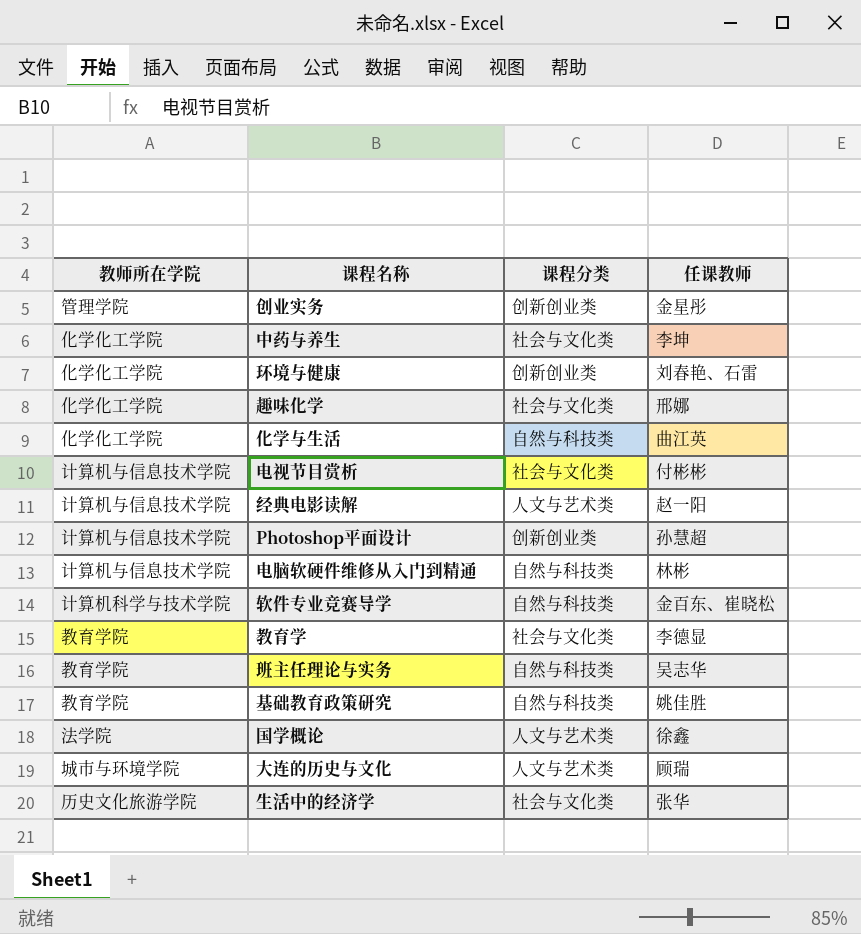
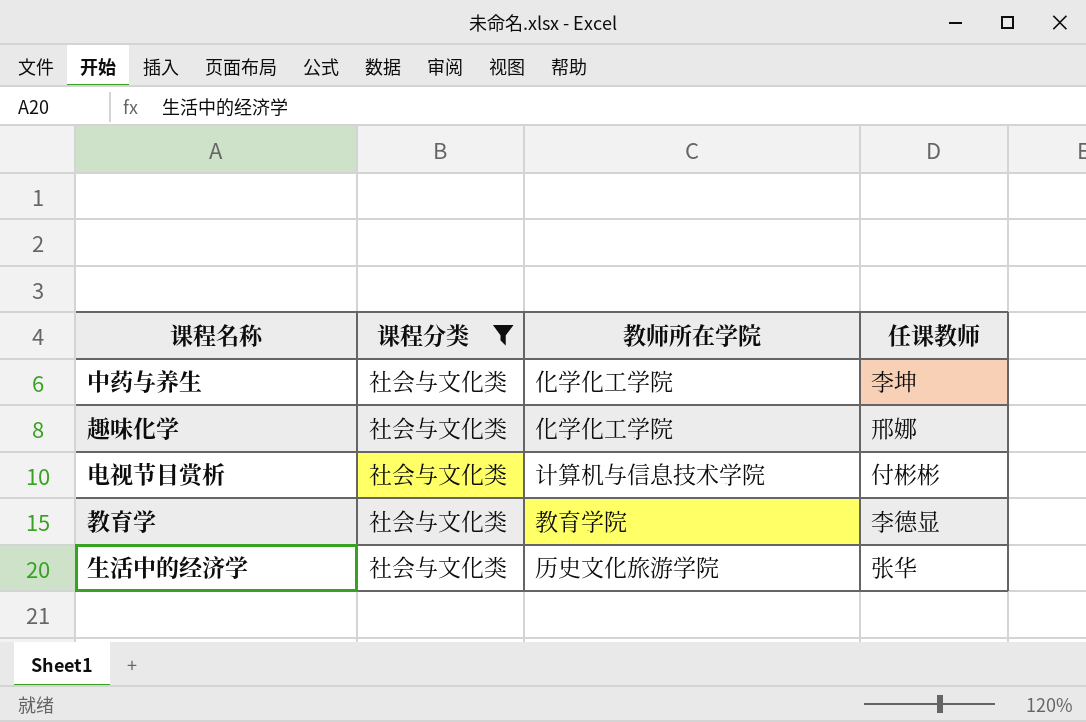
filter: none -> 课程分类 = 社会与文化类
column 教师所在学院 | position: 1 -> 3

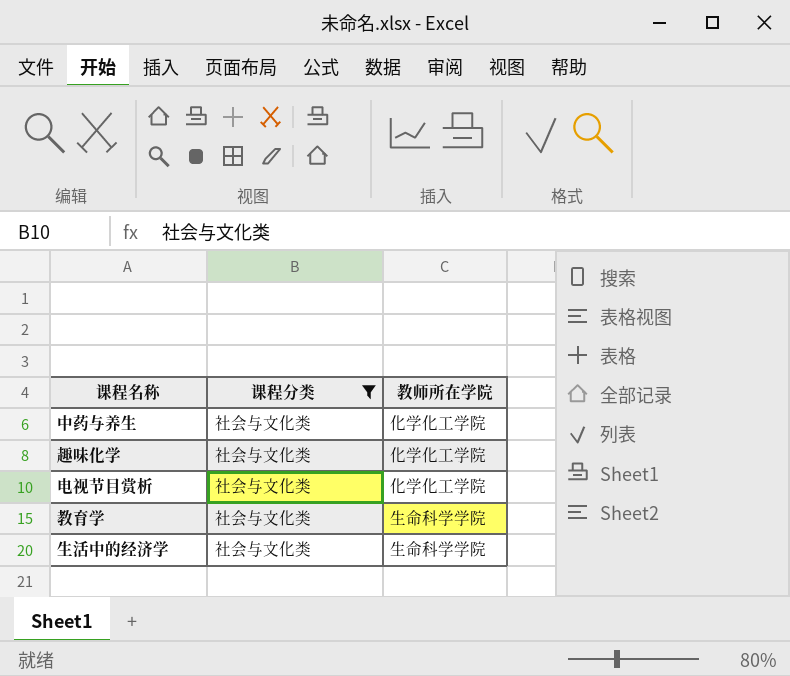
column 任课教师 | position: 4 -> none
电视节目赏析 | 教师所在学院: 计算机与信息技术学院 -> 化学化工学院
教育学 | 教师所在学院: 教育学院 -> 生命科学学院
生活中的经济学 | 教师所在学院: 历史文化旅游学院 -> 生命科学学院

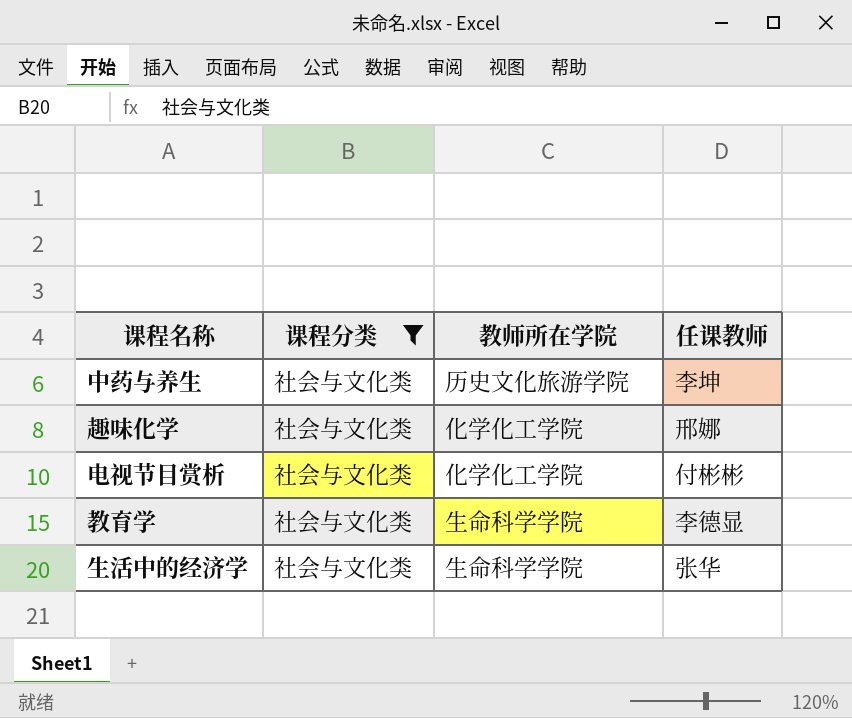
column 任课教师 | position: none -> 4
中药与养生 | 教师所在学院: 化学化工学院 -> 历史文化旅游学院

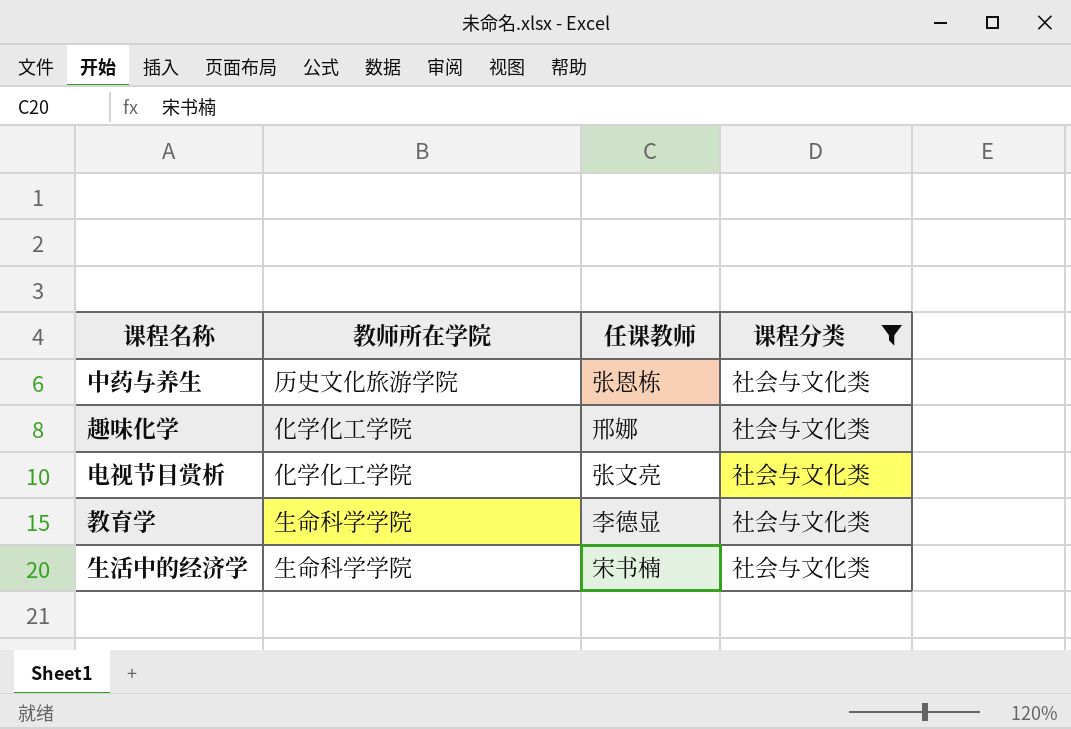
column 课程分类 | position: 2 -> 4
中药与养生 | 任课教师: 李坤 -> 张恩栋
电视节目赏析 | 任课教师: 付彬彬 -> 张文亮
生活中的经济学 | 任课教师: 张华 -> 宋书楠

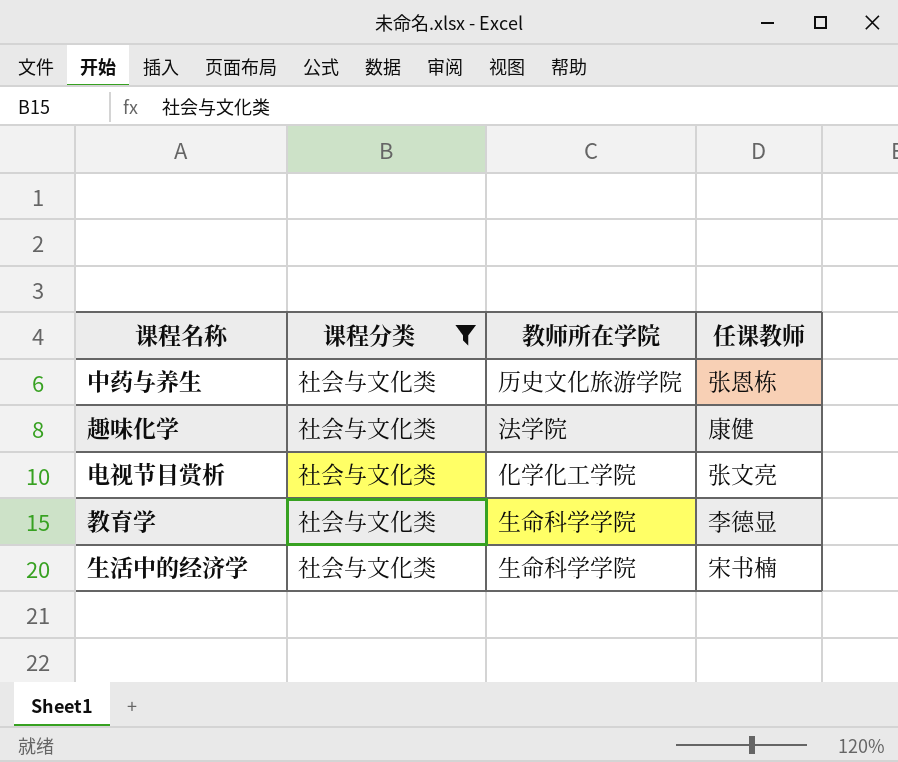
column 课程分类 | position: 4 -> 2
趣味化学 | 教师所在学院: 化学化工学院 -> 法学院
趣味化学 | 任课教师: 邢娜 -> 康健

